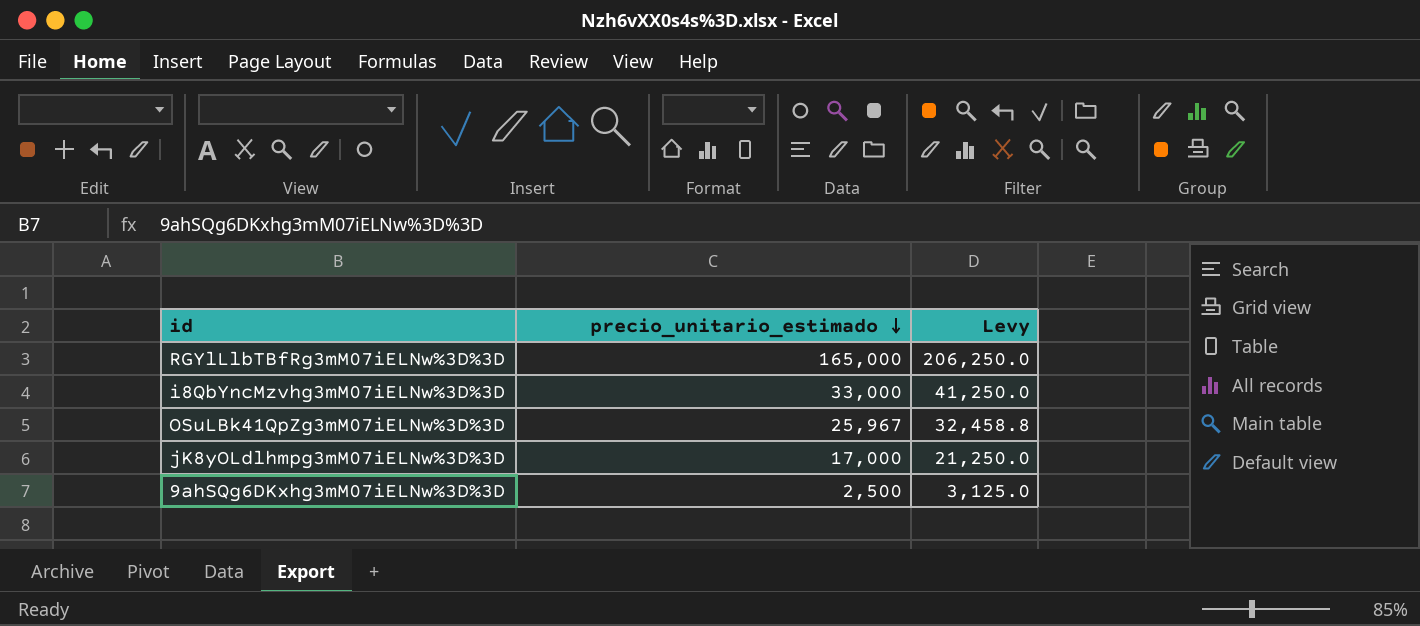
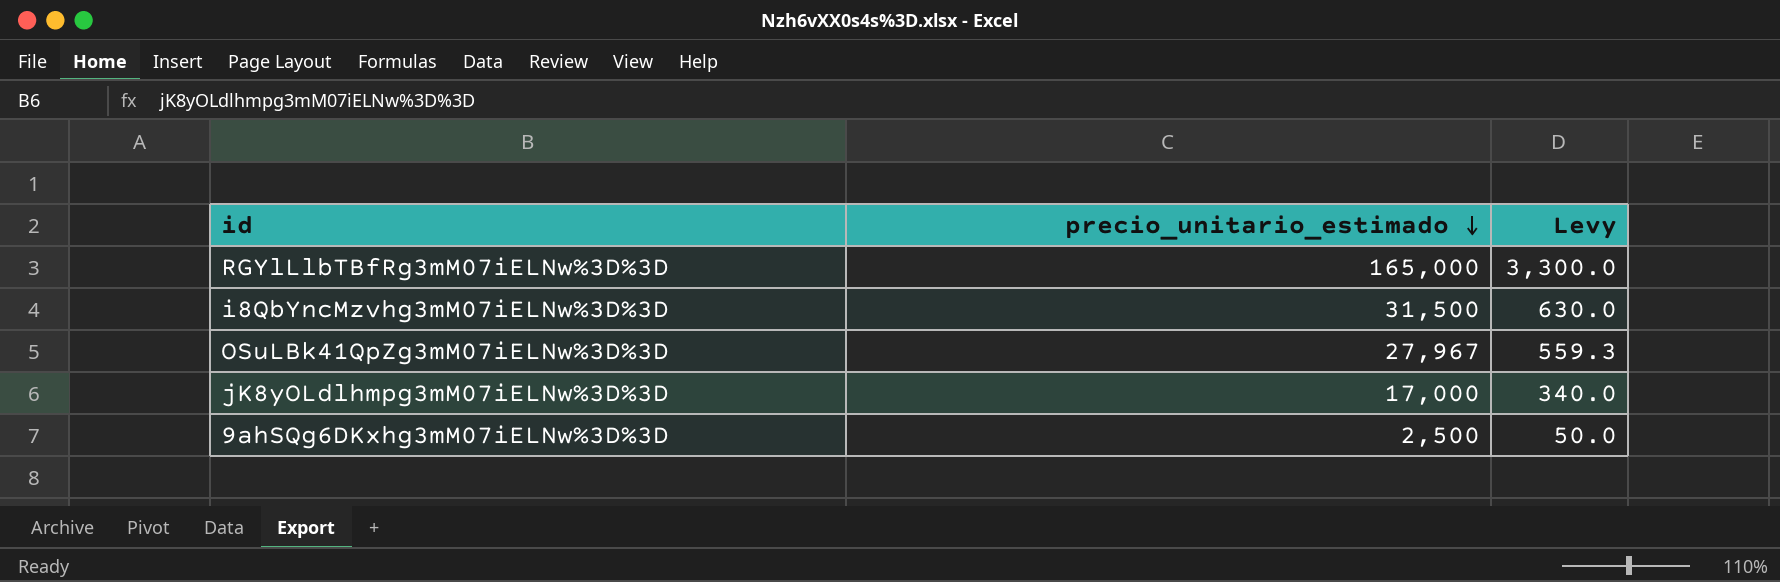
column Levy | formula: [precio_unitario_estimado] * 1.25 -> [precio_unitario_estimado] * 0.02
i8QbYncMzvhg3mM07iELNw%3D%3D | precio_unitario_estimado: 33,000 -> 31,500
OSuLBk41QpZg3mM07iELNw%3D%3D | precio_unitario_estimado: 25,967 -> 27,967

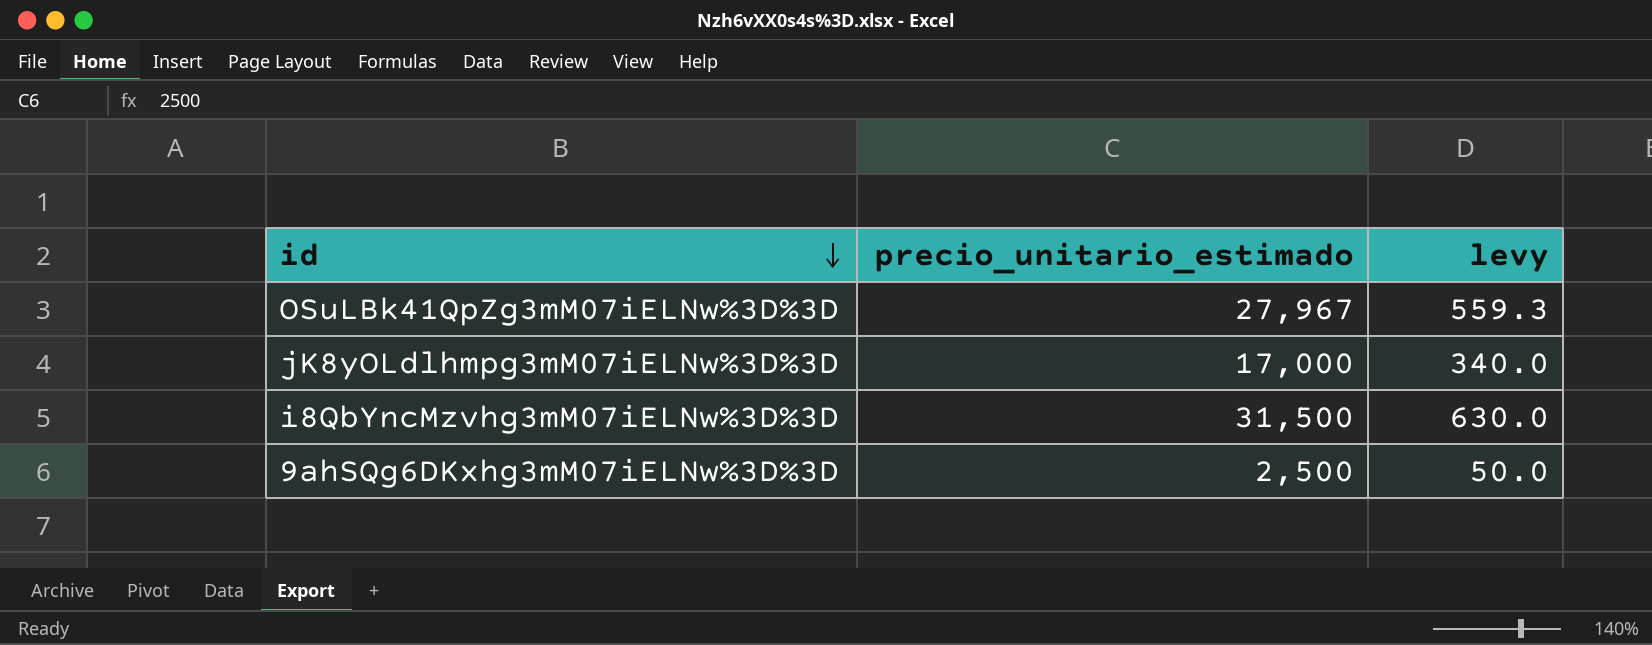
row order: precio_unitario_estimado descending -> id descending
column name: Levy -> levy
row RGYlLlbTBfRg3mM07iELNw%3D%3D: 165,000 | 3,300.0 -> none

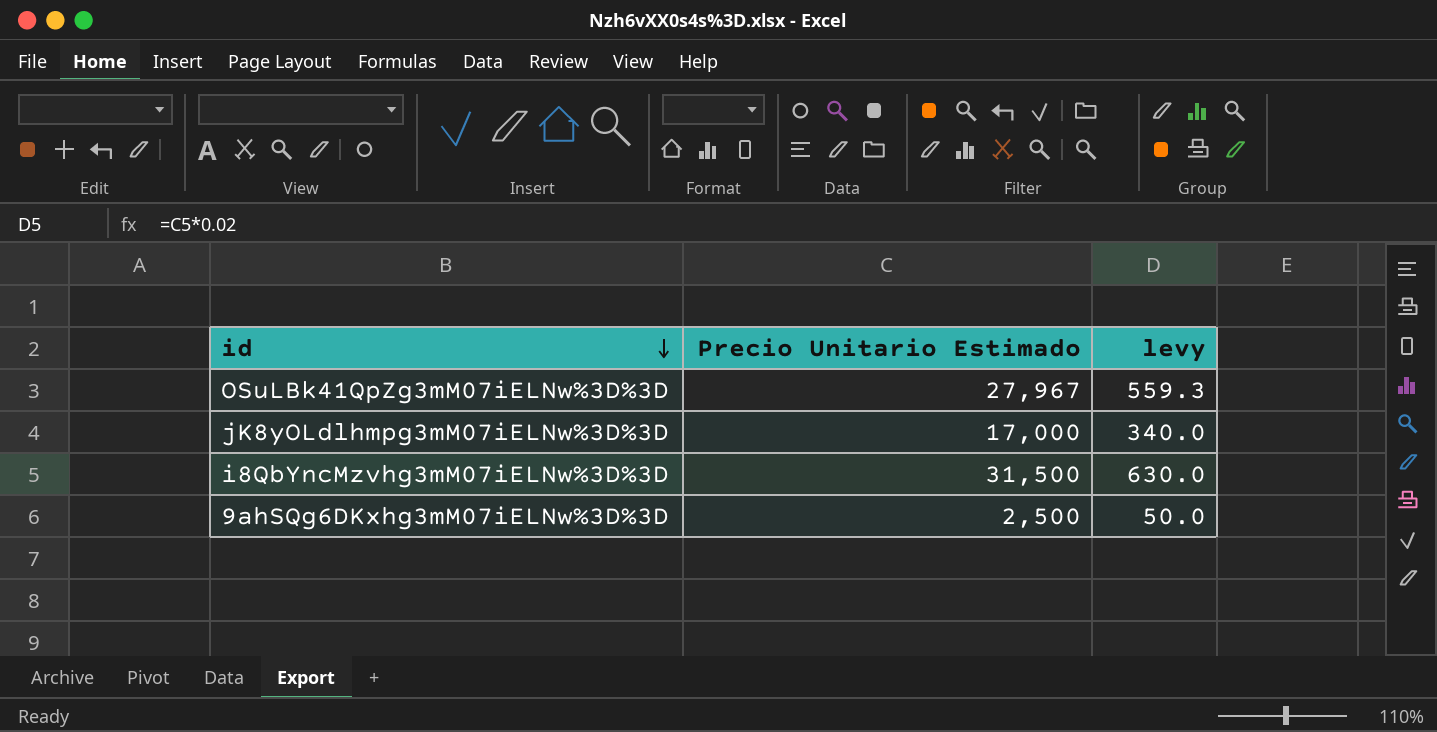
column name: precio_unitario_estimado -> Precio Unitario Estimado

